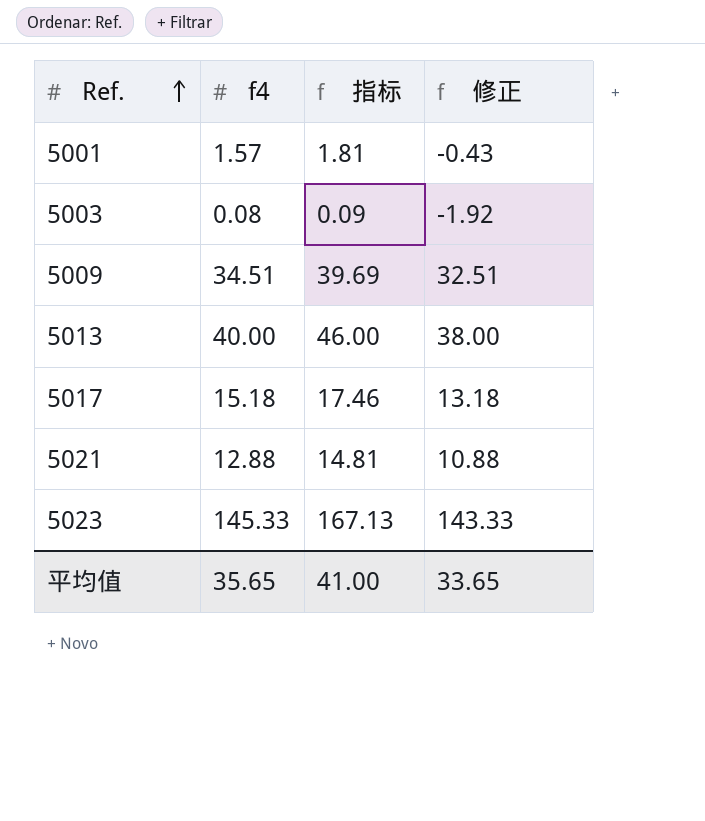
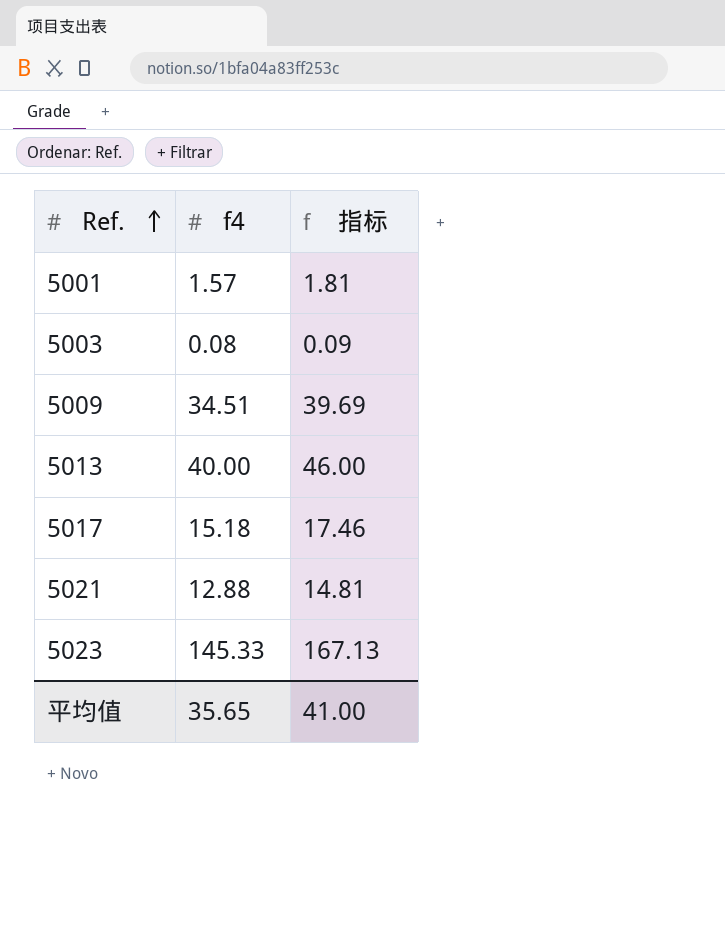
column 修正 | formula: [f4] - 2 -> none

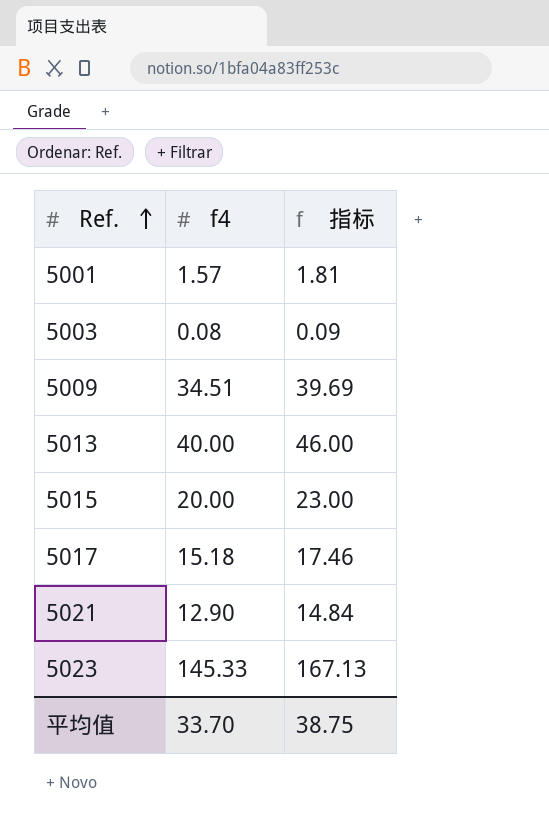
row 5015: none -> 20.00 | 23.00
5021 | f4: 12.88 -> 12.90
5021 | 指标: 14.81 -> 14.84
平均值 | f4: 35.65 -> 33.70
平均值 | 指标: 41.00 -> 38.75

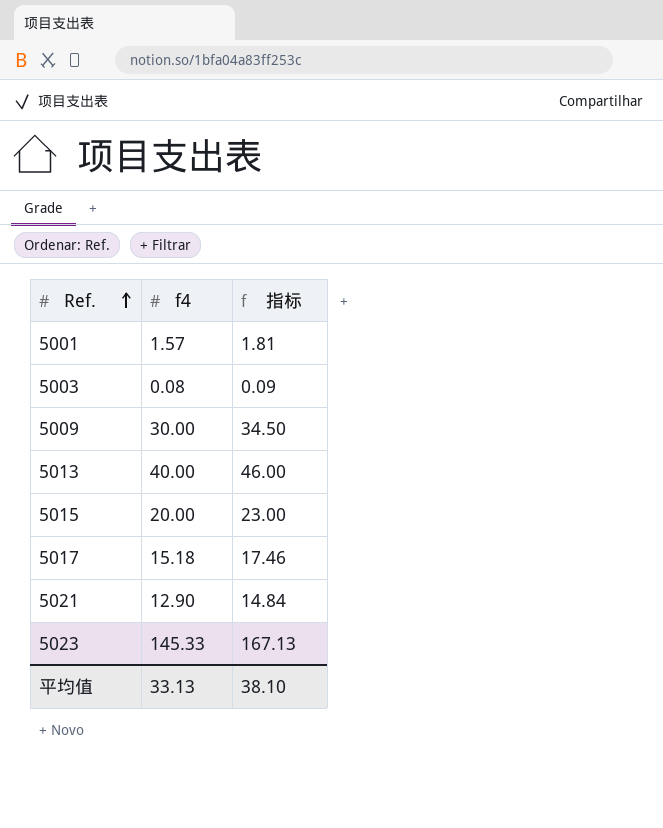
5009 | f4: 34.51 -> 30.00
5009 | 指标: 39.69 -> 34.50
平均值 | f4: 33.70 -> 33.13
平均值 | 指标: 38.75 -> 38.10

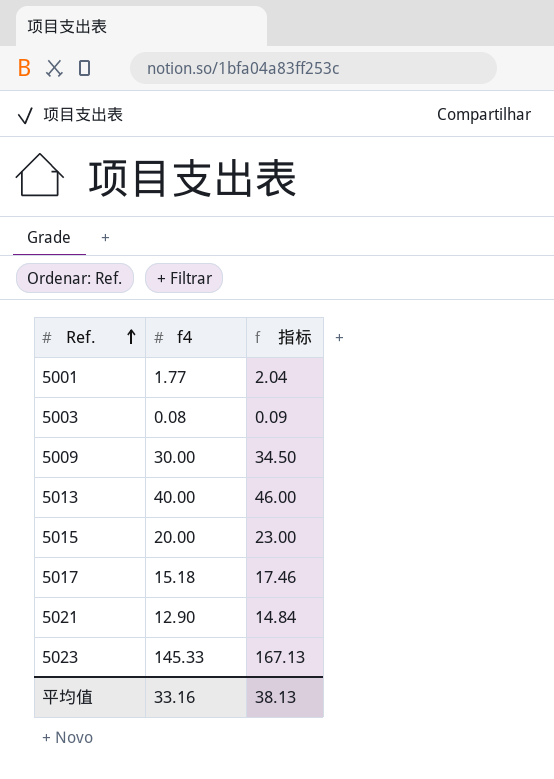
5001 | f4: 1.57 -> 1.77
5001 | 指标: 1.81 -> 2.04
平均值 | f4: 33.13 -> 33.16
平均值 | 指标: 38.10 -> 38.13

